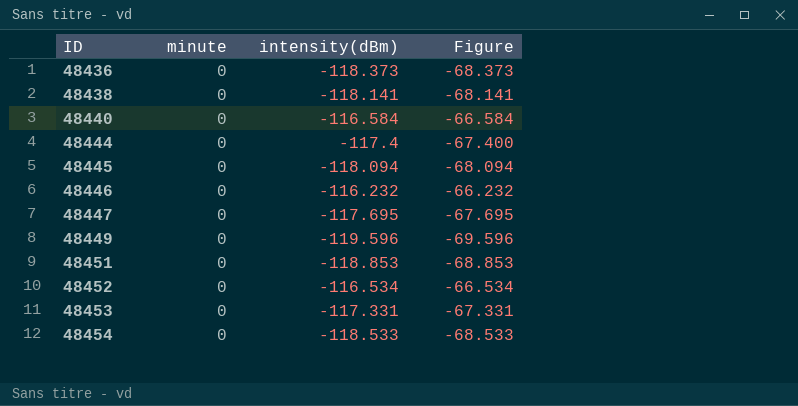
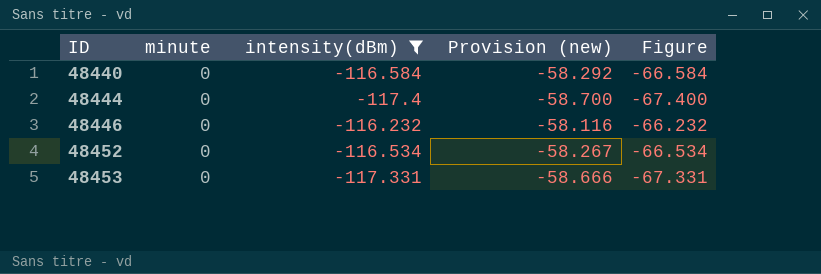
filter: none -> intensity(dBm) >= -117.4
column Provision (new) | formula: none -> [intensity(dBm)] * 0.5

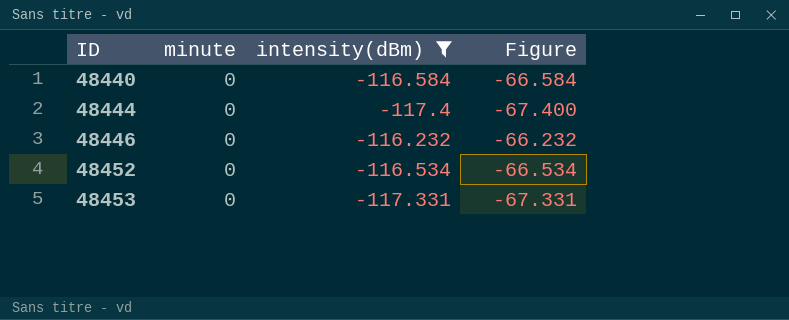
column Provision (new) | formula: [intensity(dBm)] * 0.5 -> none

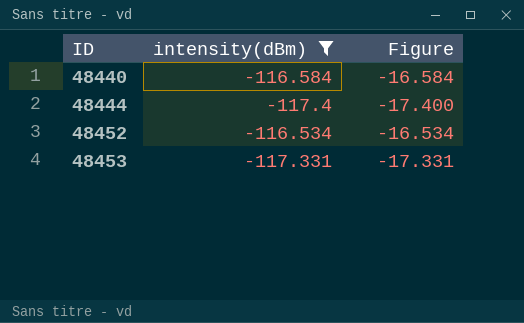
column minute | position: 2 -> none
column Figure | formula: [intensity(dBm)] + 50 -> [intensity(dBm)] + 100
row 48446: 0 | -116.232 | -66.232 -> none

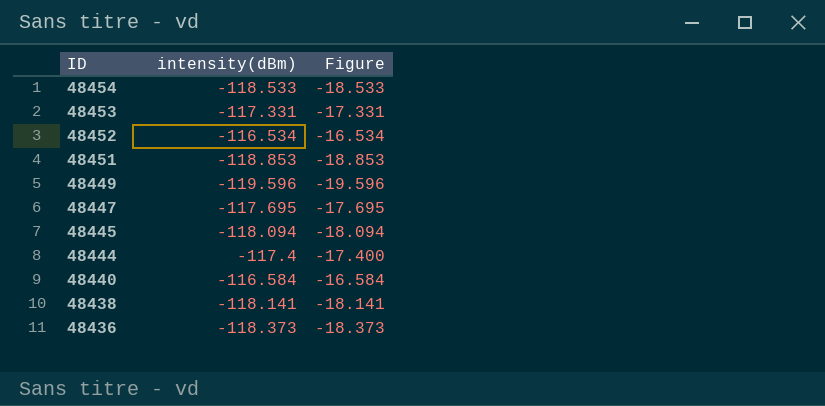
filter: intensity(dBm) >= -117.4 -> none
row order: ID ascending -> ID descending

